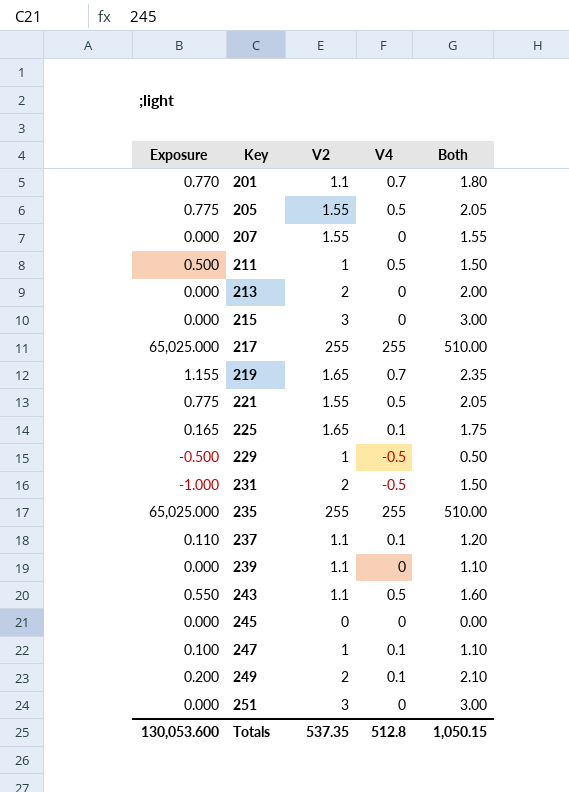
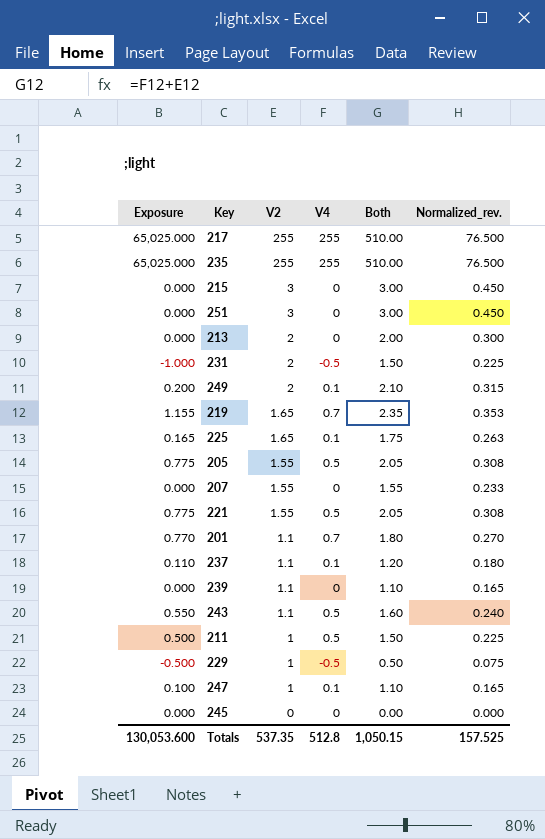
row order: Key ascending -> V2 descending
column Normalized_rev. | formula: none -> [Both] * 0.15

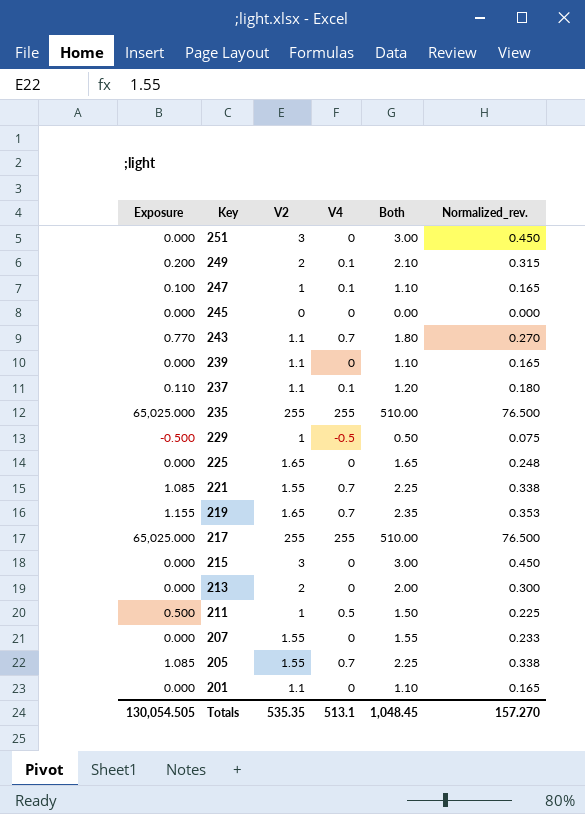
row order: V2 descending -> Key descending
row 231: -1.000 | 2 | -0.5 | 1.50 | 0.225 -> none
243 | Exposure: 0.550 -> 0.770
243 | V4: 0.5 -> 0.7
243 | Both: 1.60 -> 1.80
243 | Normalized_rev.: 0.240 -> 0.270
225 | Exposure: 0.165 -> 0.000
225 | V4: 0.1 -> 0
225 | Both: 1.75 -> 1.65
225 | Normalized_rev.: 0.263 -> 0.248
221 | Exposure: 0.775 -> 1.085
221 | V4: 0.5 -> 0.7
221 | Both: 2.05 -> 2.25
221 | Normalized_rev.: 0.308 -> 0.338
205 | Exposure: 0.775 -> 1.085
205 | V4: 0.5 -> 0.7
205 | Both: 2.05 -> 2.25
205 | Normalized_rev.: 0.308 -> 0.338
201 | Exposure: 0.770 -> 0.000
201 | V4: 0.7 -> 0
201 | Both: 1.80 -> 1.10
201 | Normalized_rev.: 0.270 -> 0.165
Totals | Exposure: 130,053.600 -> 130,054.505
Totals | V2: 537.35 -> 535.35
Totals | V4: 512.8 -> 513.1
Totals | Both: 1,050.15 -> 1,048.45
Totals | Normalized_rev.: 157.525 -> 157.270

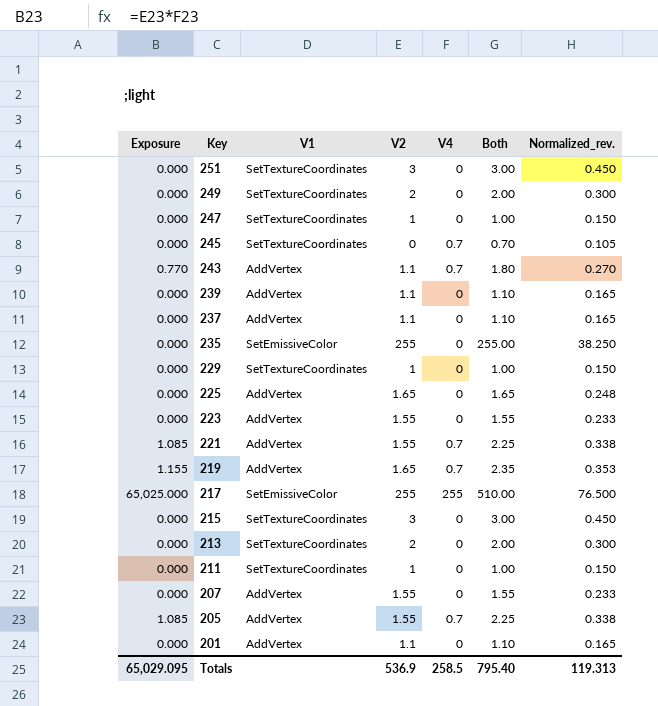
column V1 | position: none -> 3
249 | Exposure: 0.200 -> 0.000
249 | V4: 0.1 -> 0
249 | Both: 2.10 -> 2.00
249 | Normalized_rev.: 0.315 -> 0.300
247 | Exposure: 0.100 -> 0.000
247 | V4: 0.1 -> 0
247 | Both: 1.10 -> 1.00
247 | Normalized_rev.: 0.165 -> 0.150
245 | V4: 0 -> 0.7
245 | Both: 0.00 -> 0.70
245 | Normalized_rev.: 0.000 -> 0.105
237 | Exposure: 0.110 -> 0.000
237 | V4: 0.1 -> 0
237 | Both: 1.20 -> 1.10
237 | Normalized_rev.: 0.180 -> 0.165
235 | Exposure: 65,025.000 -> 0.000
235 | V4: 255 -> 0
235 | Both: 510.00 -> 255.00
235 | Normalized_rev.: 76.500 -> 38.250
229 | Exposure: -0.500 -> 0.000
229 | V4: -0.5 -> 0
229 | Both: 0.50 -> 1.00
229 | Normalized_rev.: 0.075 -> 0.150
row 223: none -> 0.000 | AddVertex | 1.55 | 0 | 1.55 | 0.233
211 | Exposure: 0.500 -> 0.000
211 | V4: 0.5 -> 0
211 | Both: 1.50 -> 1.00
211 | Normalized_rev.: 0.225 -> 0.150
Totals | Exposure: 130,054.505 -> 65,029.095
Totals | V2: 535.35 -> 536.9
Totals | V4: 513.1 -> 258.5
Totals | Both: 1,048.45 -> 795.40
Totals | Normalized_rev.: 157.270 -> 119.313

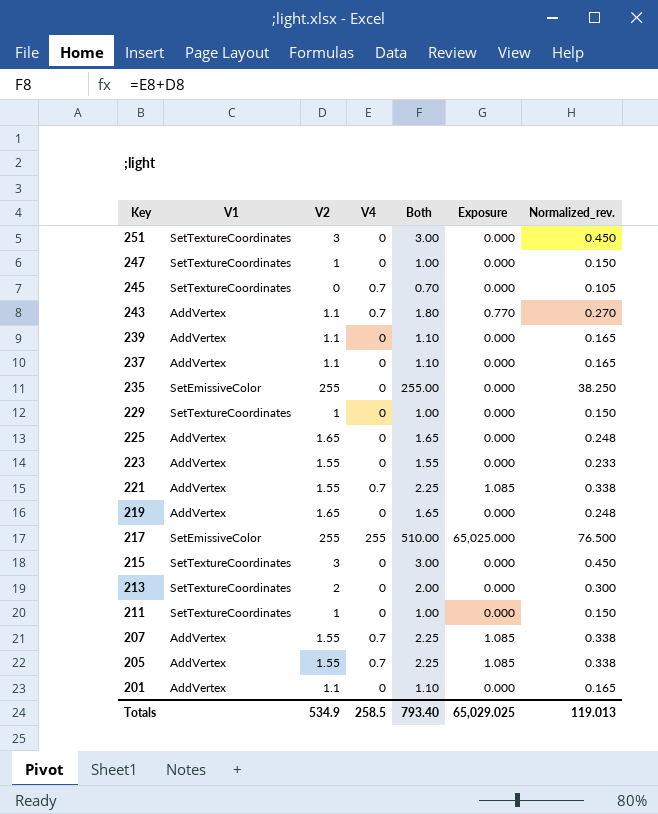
column Exposure | position: 1 -> 6
row 249: 0.000 | SetTextureCoordinates | 2 | 0 | 2.00 | 0.300 -> none
219 | V4: 0.7 -> 0
219 | Both: 2.35 -> 1.65
219 | Exposure: 1.155 -> 0.000
219 | Normalized_rev.: 0.353 -> 0.248
207 | V4: 0 -> 0.7
207 | Both: 1.55 -> 2.25
207 | Exposure: 0.000 -> 1.085
207 | Normalized_rev.: 0.233 -> 0.338
Totals | V2: 536.9 -> 534.9
Totals | Both: 795.40 -> 793.40
Totals | Exposure: 65,029.095 -> 65,029.025
Totals | Normalized_rev.: 119.313 -> 119.013

